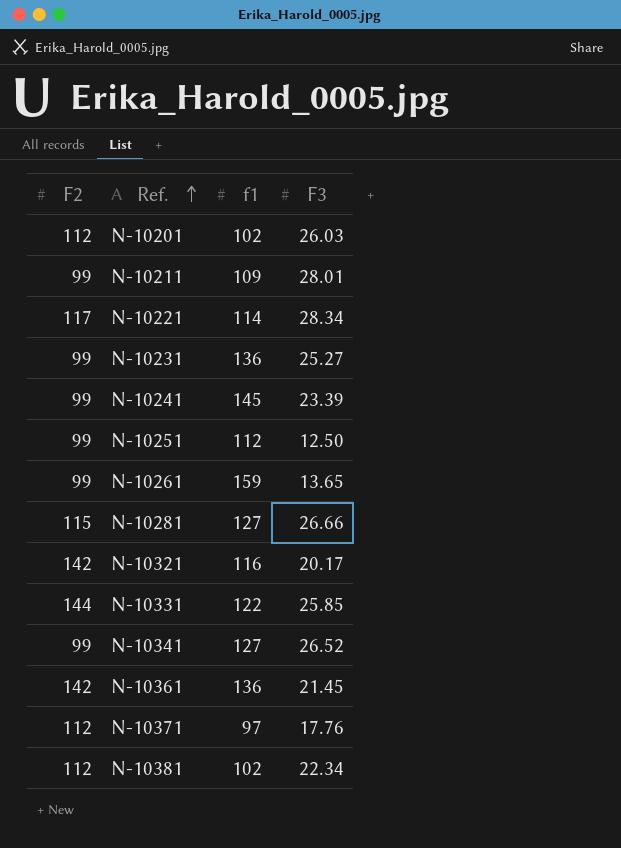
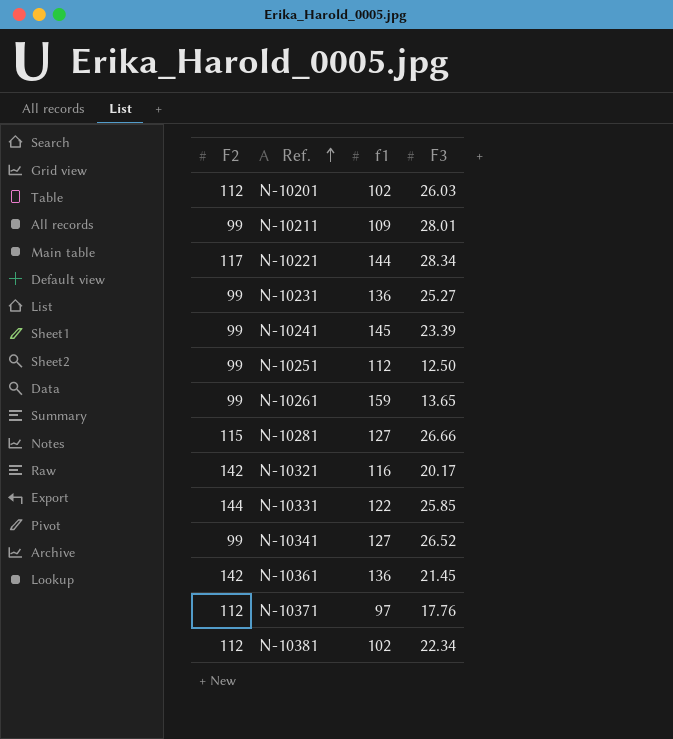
N-10221 | f1: 114 -> 144

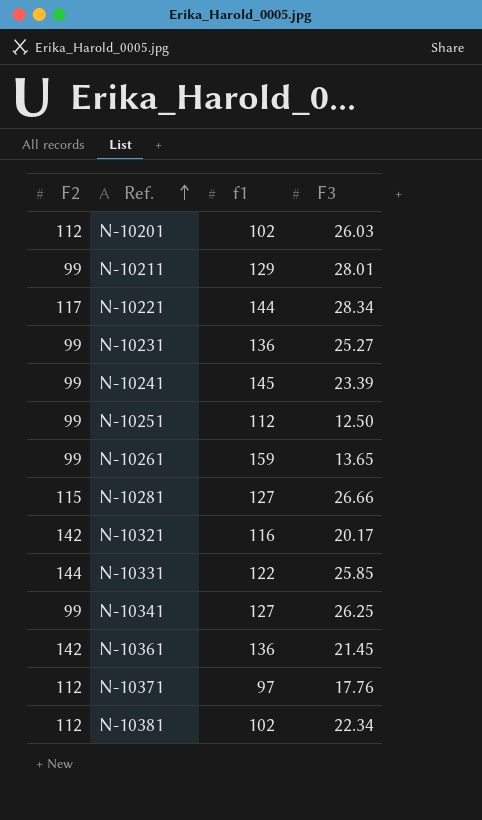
N-10211 | f1: 109 -> 129
N-10341 | F3: 26.52 -> 26.25

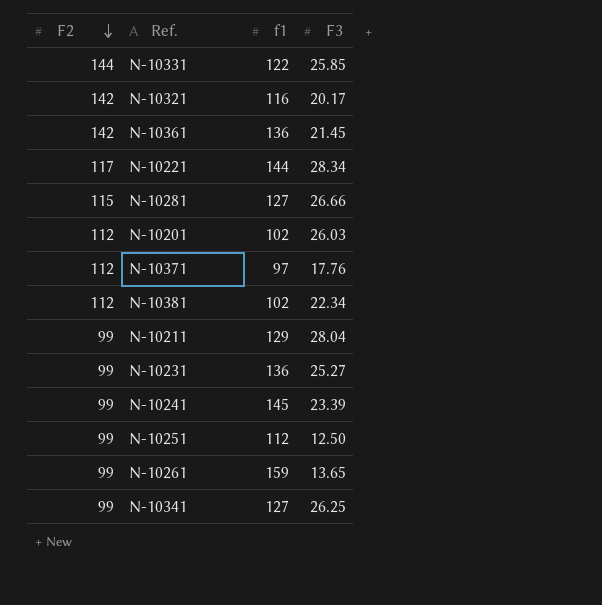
row order: Ref. ascending -> F2 descending
N-10211 | F3: 28.01 -> 28.04

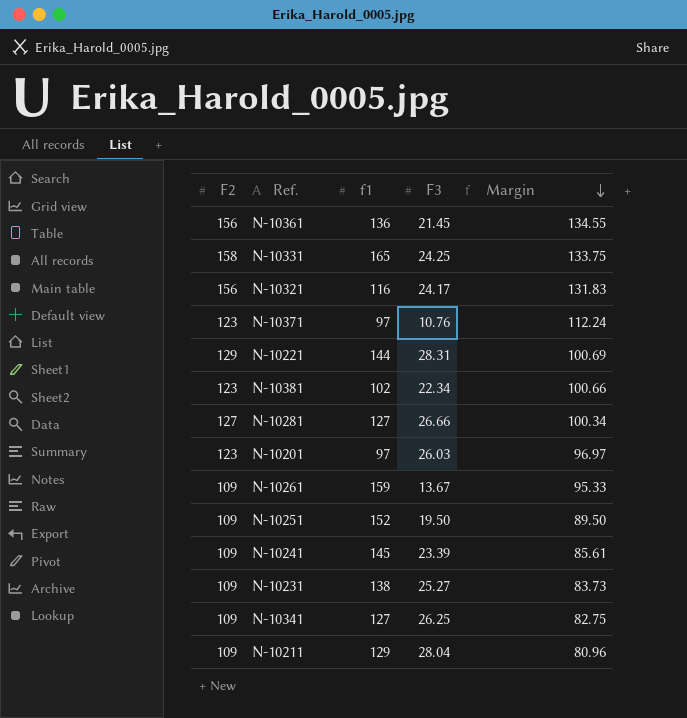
row order: F2 descending -> Margin descending
column Margin | formula: none -> [F2] - [F3]
N-10361 | F2: 142 -> 156
N-10331 | F2: 144 -> 158
N-10331 | f1: 122 -> 165
N-10331 | F3: 25.85 -> 24.25
N-10321 | F2: 142 -> 156
N-10321 | F3: 20.17 -> 24.17
N-10371 | F2: 112 -> 123
N-10371 | F3: 17.76 -> 10.76
N-10221 | F2: 117 -> 129
N-10221 | F3: 28.34 -> 28.31
N-10381 | F2: 112 -> 123
N-10281 | F2: 115 -> 127
N-10201 | F2: 112 -> 123
N-10201 | f1: 102 -> 97
N-10261 | F2: 99 -> 109
N-10261 | F3: 13.65 -> 13.67
N-10251 | F2: 99 -> 109
N-10251 | f1: 112 -> 152
N-10251 | F3: 12.50 -> 19.50
N-10241 | F2: 99 -> 109
N-10231 | F2: 99 -> 109
N-10231 | f1: 136 -> 138
N-10341 | F2: 99 -> 109
N-10211 | F2: 99 -> 109

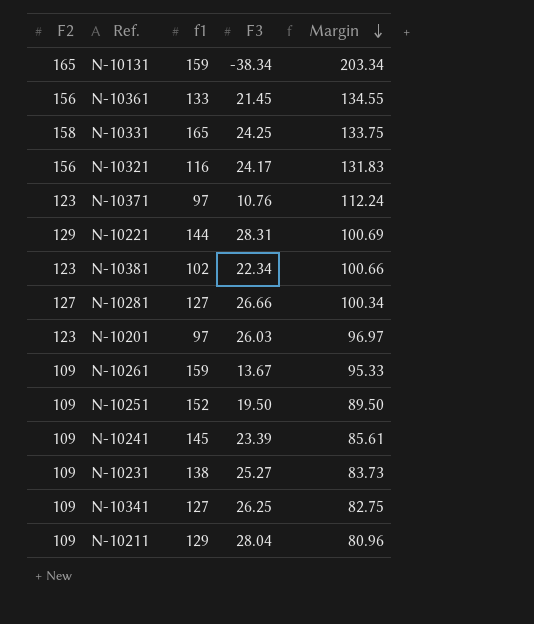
row N-10131: none -> 165 | 159 | -38.34 | 203.34
N-10361 | f1: 136 -> 133

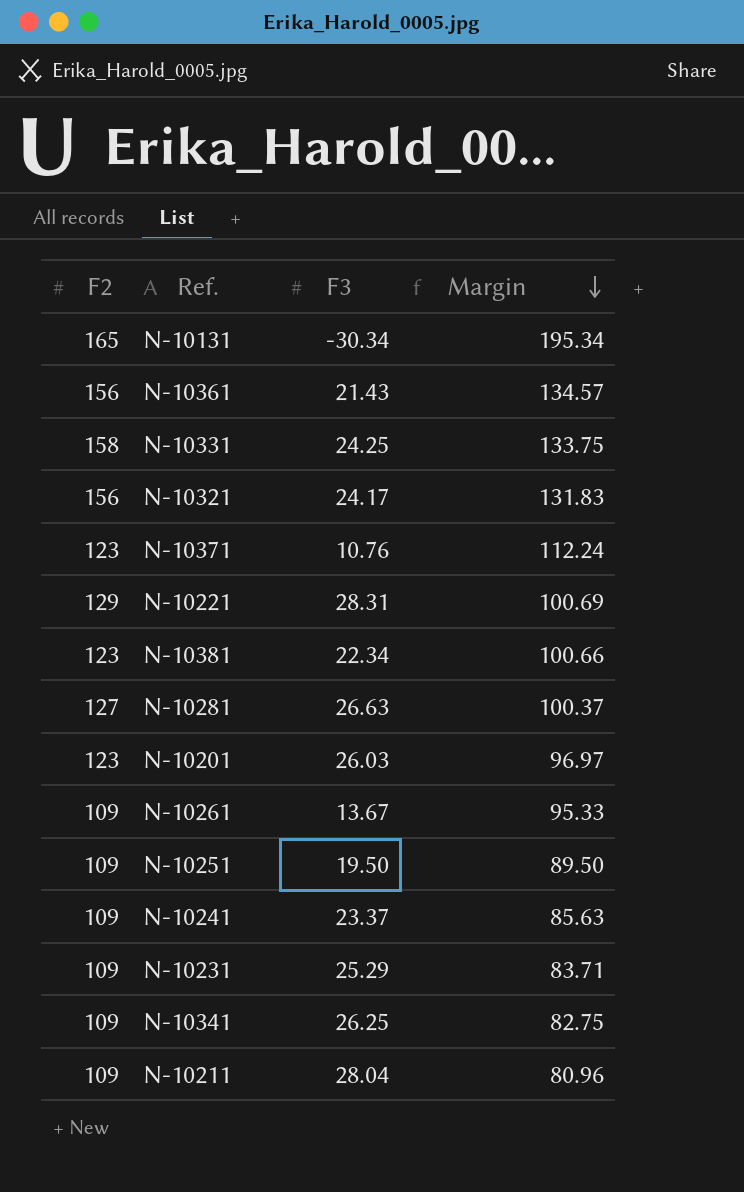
column f1 | position: 3 -> none
N-10131 | F3: -38.34 -> -30.34
N-10131 | Margin: 203.34 -> 195.34
N-10361 | F3: 21.45 -> 21.43
N-10361 | Margin: 134.55 -> 134.57
N-10281 | F3: 26.66 -> 26.63
N-10281 | Margin: 100.34 -> 100.37
N-10241 | F3: 23.39 -> 23.37
N-10241 | Margin: 85.61 -> 85.63
N-10231 | F3: 25.27 -> 25.29
N-10231 | Margin: 83.73 -> 83.71

